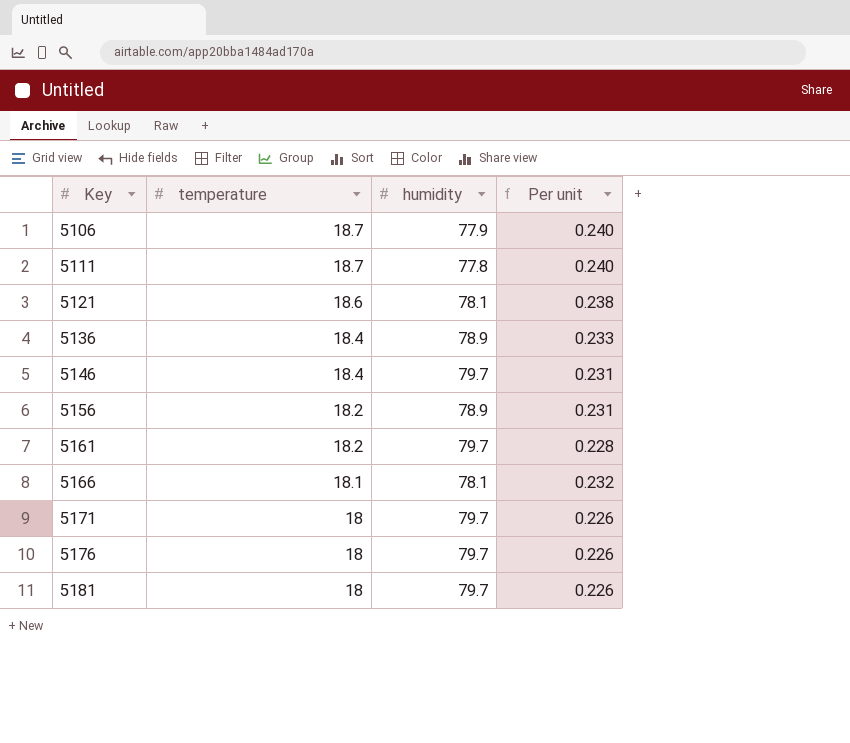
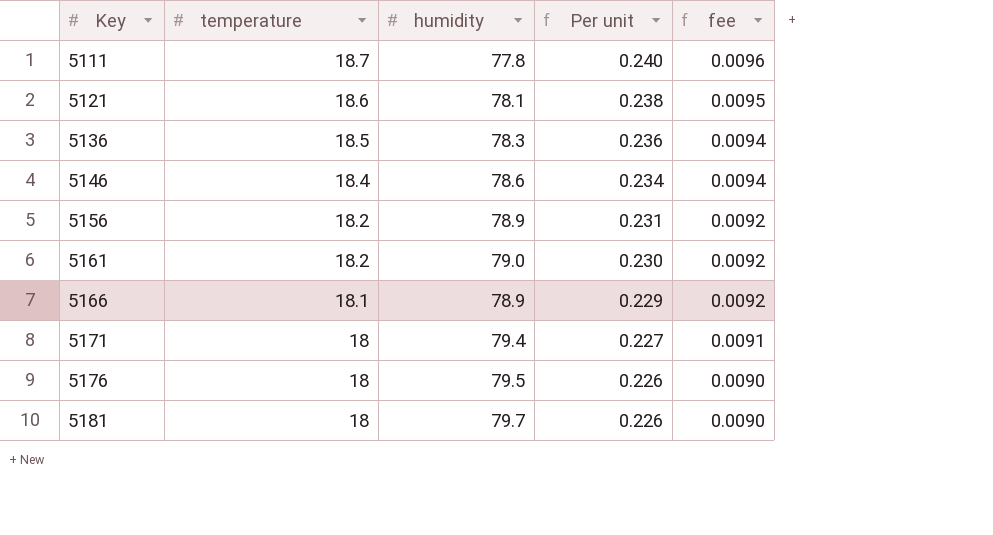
column fee | formula: none -> [Per unit] * 0.04
row 5106: 18.7 | 77.9 | 0.240 -> none
5136 | temperature: 18.4 -> 18.5
5136 | humidity: 78.9 -> 78.3
5136 | Per unit: 0.233 -> 0.236
5146 | humidity: 79.7 -> 78.6
5146 | Per unit: 0.231 -> 0.234
5161 | humidity: 79.7 -> 79.0
5161 | Per unit: 0.228 -> 0.230
5166 | humidity: 78.1 -> 78.9
5166 | Per unit: 0.232 -> 0.229
5171 | humidity: 79.7 -> 79.4
5171 | Per unit: 0.226 -> 0.227
5176 | humidity: 79.7 -> 79.5

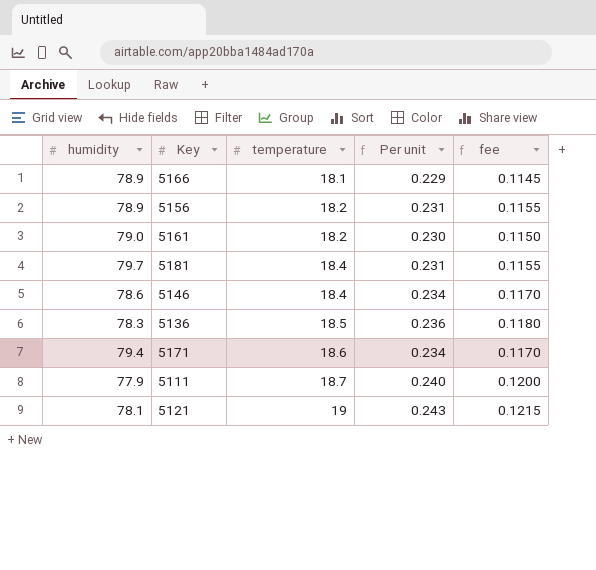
row order: Key ascending -> temperature ascending
column humidity | position: 3 -> 1
column fee | formula: [Per unit] * 0.04 -> [Per unit] * 0.5
row 5176: 18 | 79.5 | 0.226 | 0.0090 -> none
5181 | temperature: 18 -> 18.4
5181 | Per unit: 0.226 -> 0.231
5171 | temperature: 18 -> 18.6
5171 | Per unit: 0.227 -> 0.234
5111 | humidity: 77.8 -> 77.9
5121 | temperature: 18.6 -> 19
5121 | Per unit: 0.238 -> 0.243

